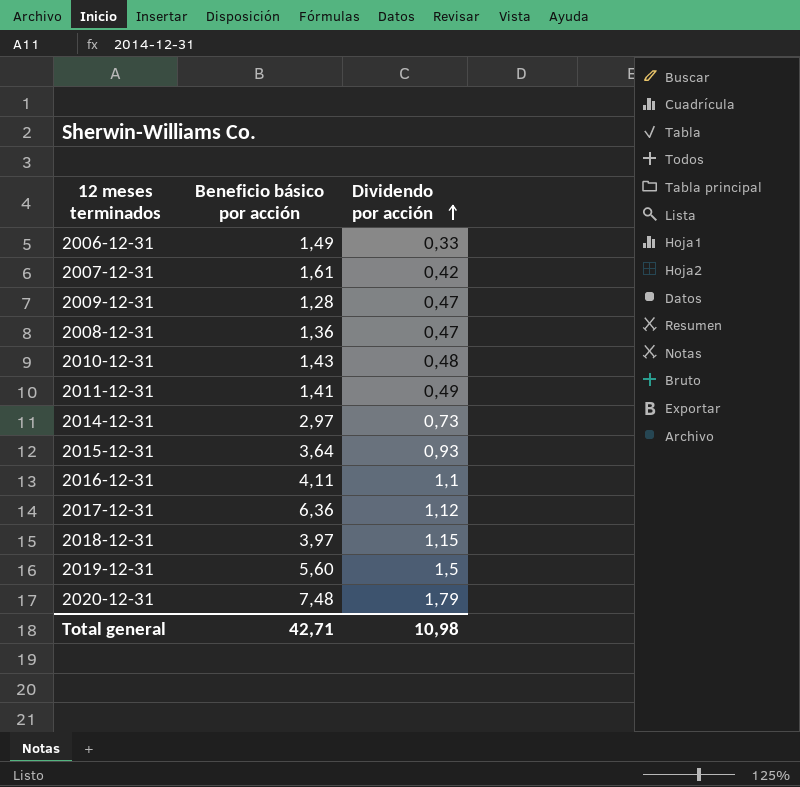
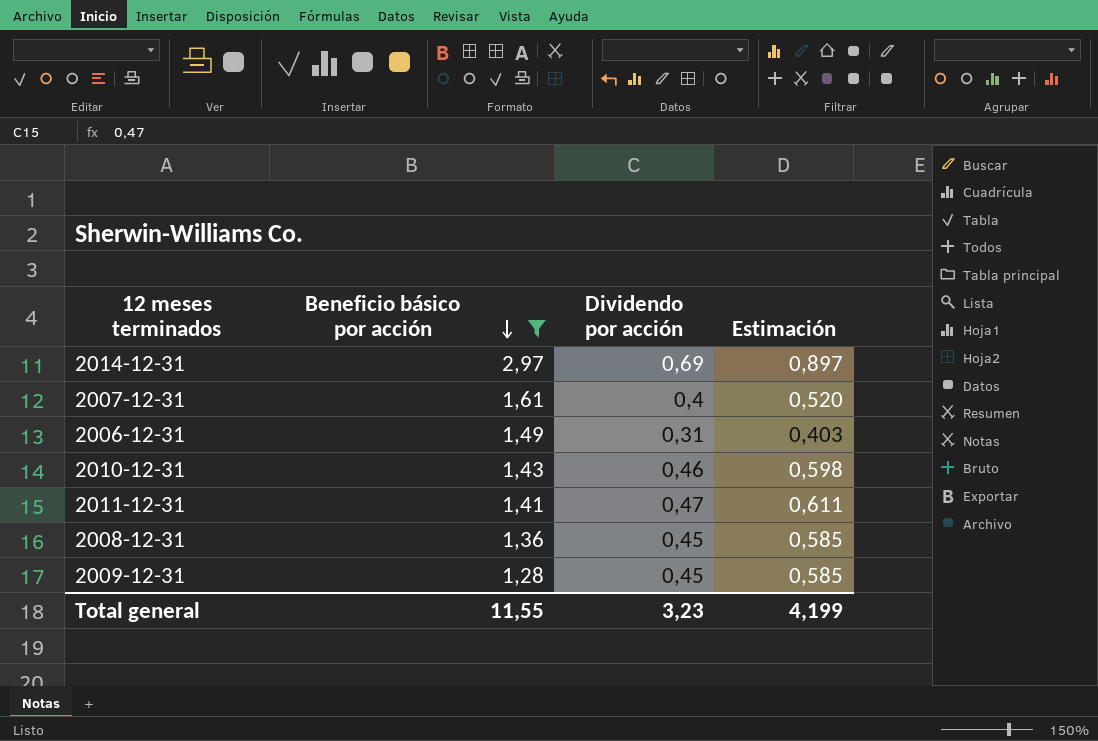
filter: none -> Beneficio básico por acción <= 2,97
row order: Dividendo por acción ascending -> Beneficio básico por acción descending
column Estimación | formula: none -> [Dividendo por acción] * 1,3
2014-12-31 | Dividendo por acción: 0,73 -> 0,69
2007-12-31 | Dividendo por acción: 0,42 -> 0,4
2006-12-31 | Dividendo por acción: 0,33 -> 0,31
2010-12-31 | Dividendo por acción: 0,48 -> 0,46
2011-12-31 | Dividendo por acción: 0,49 -> 0,47
2008-12-31 | Dividendo por acción: 0,47 -> 0,45
2009-12-31 | Dividendo por acción: 0,47 -> 0,45
Total general | Beneficio básico por acción: 42,71 -> 11,55
Total general | Dividendo por acción: 10,98 -> 3,23

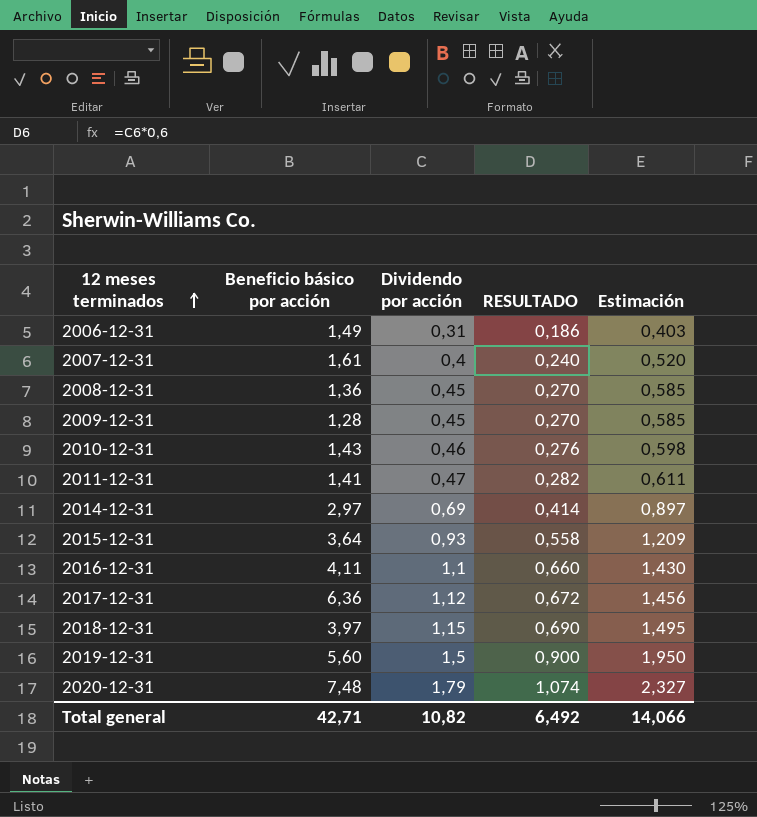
filter: Beneficio básico por acción <= 2,97 -> none
row order: Beneficio básico por acción descending -> 12 meses terminados ascending
column RESULTADO | formula: none -> [Dividendo por acción] * 0,6
Total general | Beneficio básico por acción: 11,55 -> 42,71
Total general | Dividendo por acción: 3,23 -> 10,82
Total general | Estimación: 4,199 -> 14,066

